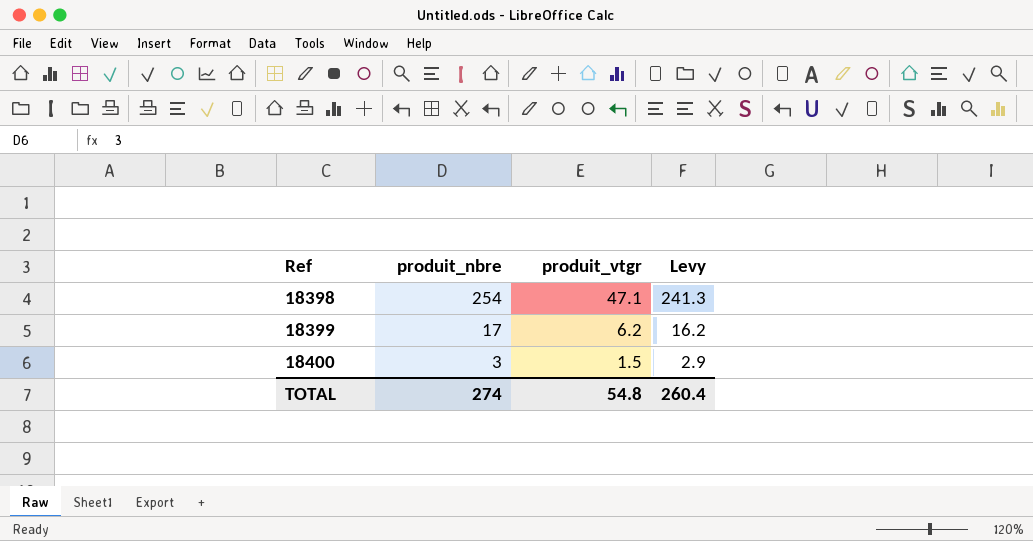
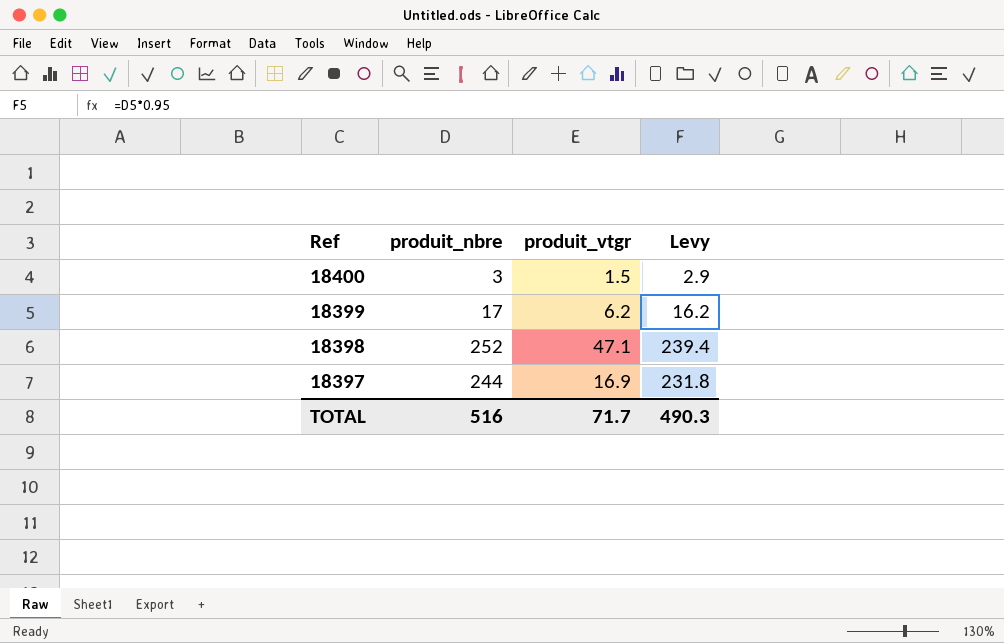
row order: Ref ascending -> Ref descending
18398 | produit_nbre: 254 -> 252
18398 | Levy: 241.3 -> 239.4
row 18397: none -> 244 | 16.9 | 231.8
TOTAL | produit_nbre: 274 -> 516
TOTAL | produit_vtgr: 54.8 -> 71.7
TOTAL | Levy: 260.4 -> 490.3

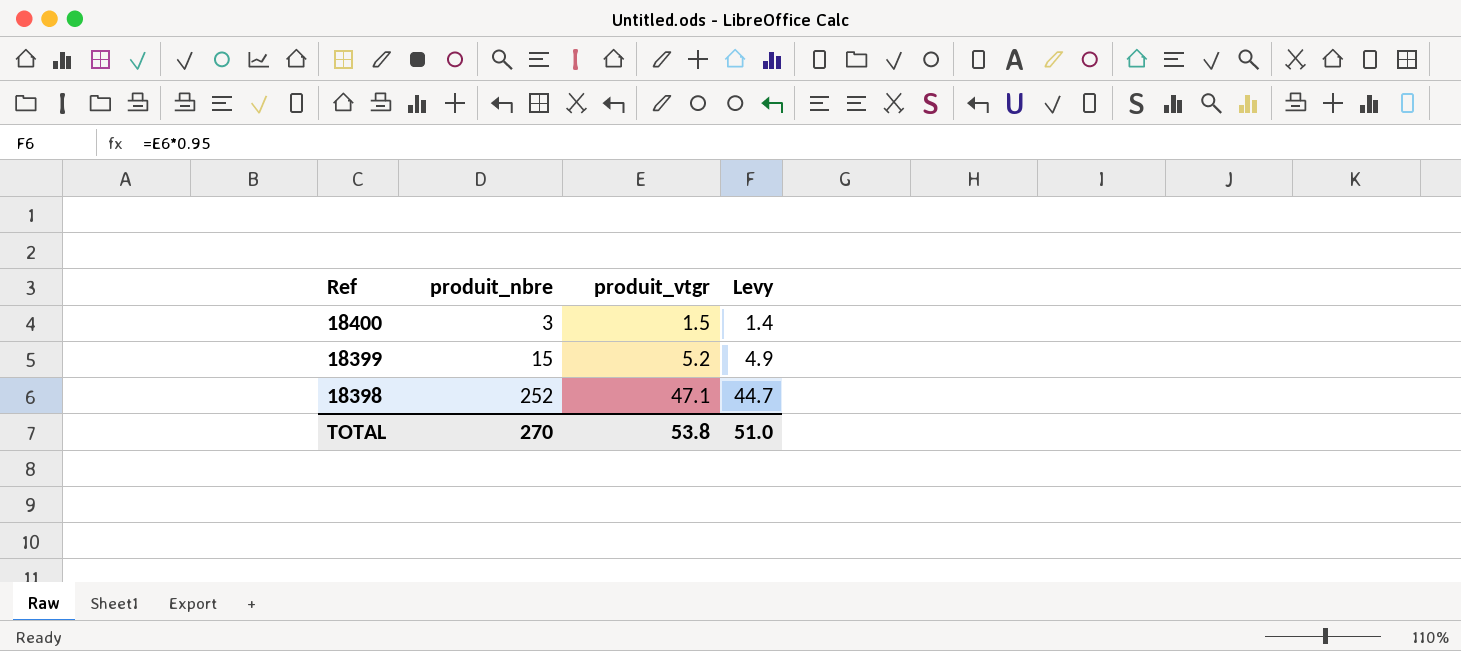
column Levy | formula: [produit_nbre] * 0.95 -> [produit_vtgr] * 0.95
row 18397: 244 | 16.9 | 231.8 -> none
18399 | produit_nbre: 17 -> 15
18399 | produit_vtgr: 6.2 -> 5.2
TOTAL | produit_nbre: 516 -> 270
TOTAL | produit_vtgr: 71.7 -> 53.8
TOTAL | Levy: 490.3 -> 51.0

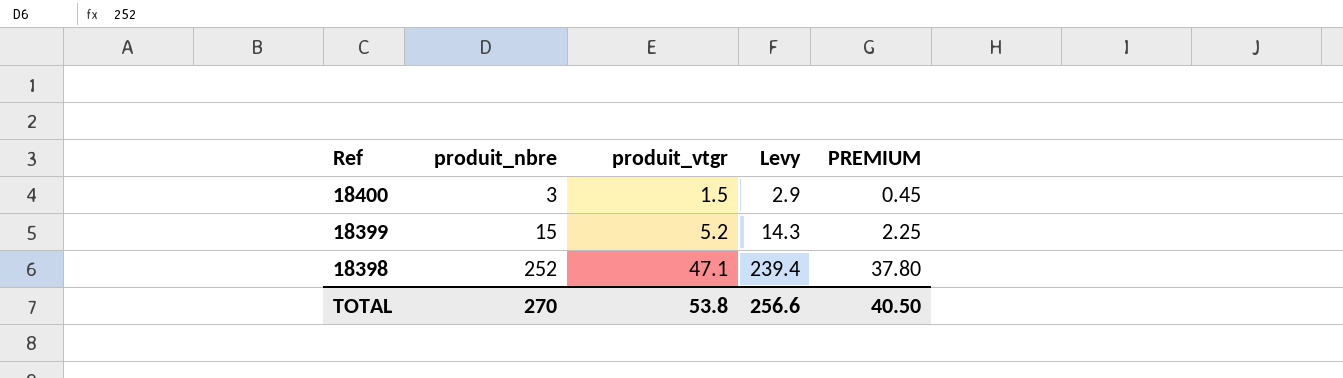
column Levy | formula: [produit_vtgr] * 0.95 -> [produit_nbre] * 0.95
column PREMIUM | formula: none -> [produit_nbre] * 0.15
TOTAL | Levy: 51.0 -> 256.6

